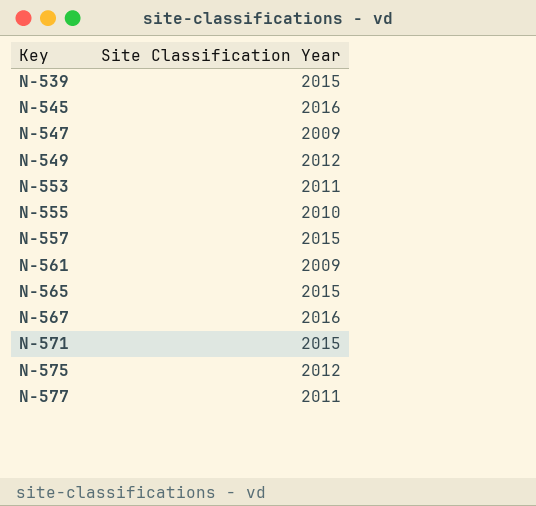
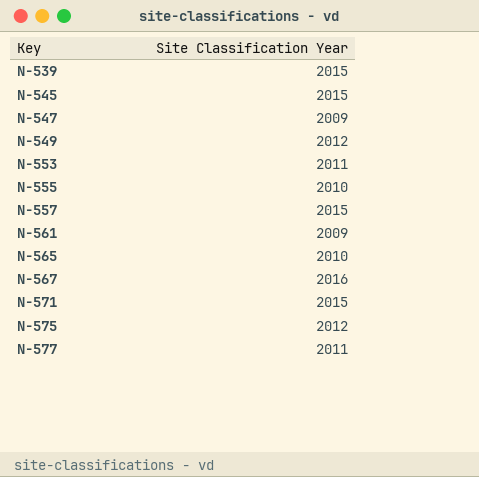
N-545 | Site Classification Year: 2016 -> 2015
N-565 | Site Classification Year: 2015 -> 2010

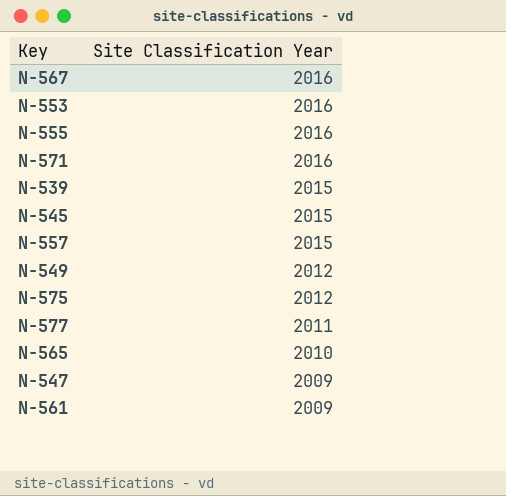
row order: Key ascending -> Site Classification Year descending
N-553 | Site Classification Year: 2011 -> 2016
N-555 | Site Classification Year: 2010 -> 2016
N-571 | Site Classification Year: 2015 -> 2016

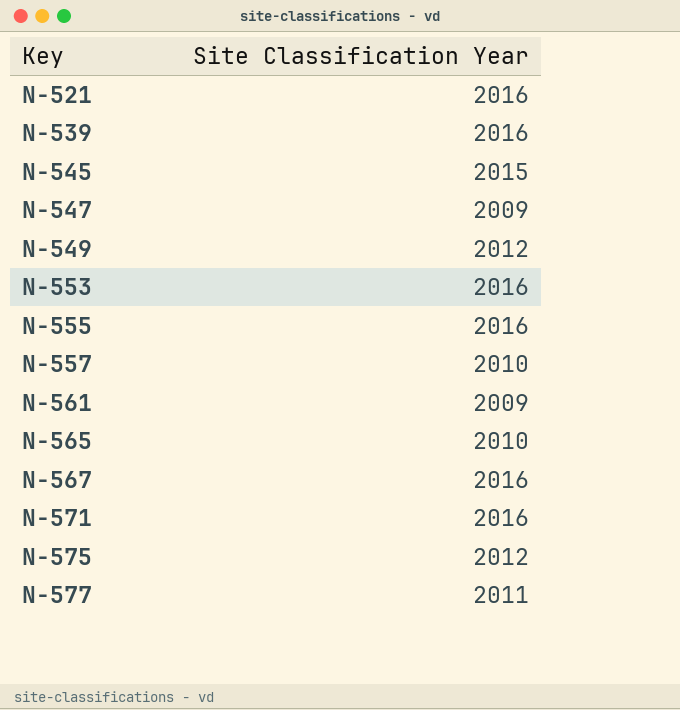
row order: Site Classification Year descending -> Key ascending
row N-521: none -> 2016
N-539 | Site Classification Year: 2015 -> 2016
N-557 | Site Classification Year: 2015 -> 2010

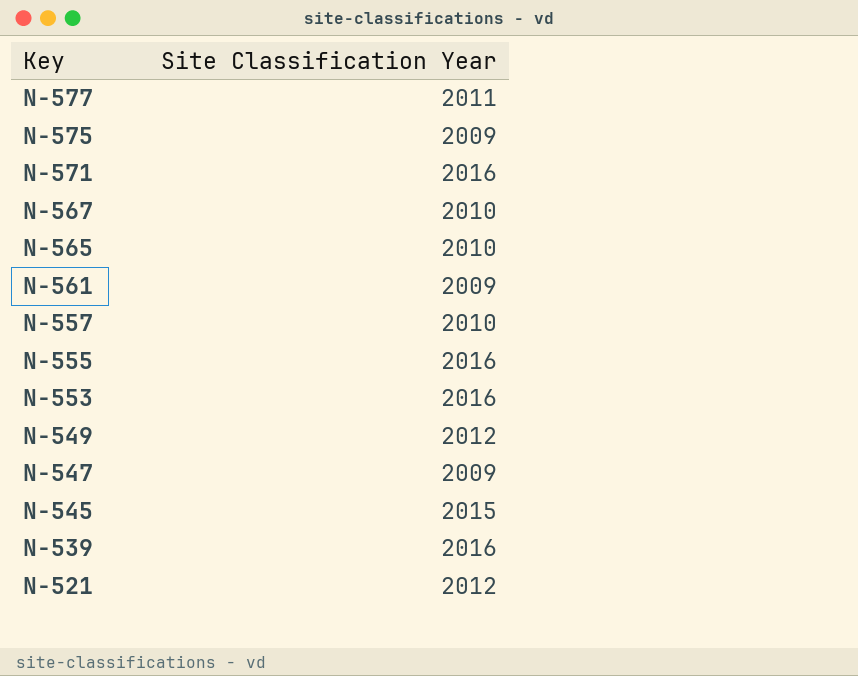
row order: Key ascending -> Key descending
N-575 | Site Classification Year: 2012 -> 2009
N-567 | Site Classification Year: 2016 -> 2010
N-521 | Site Classification Year: 2016 -> 2012

